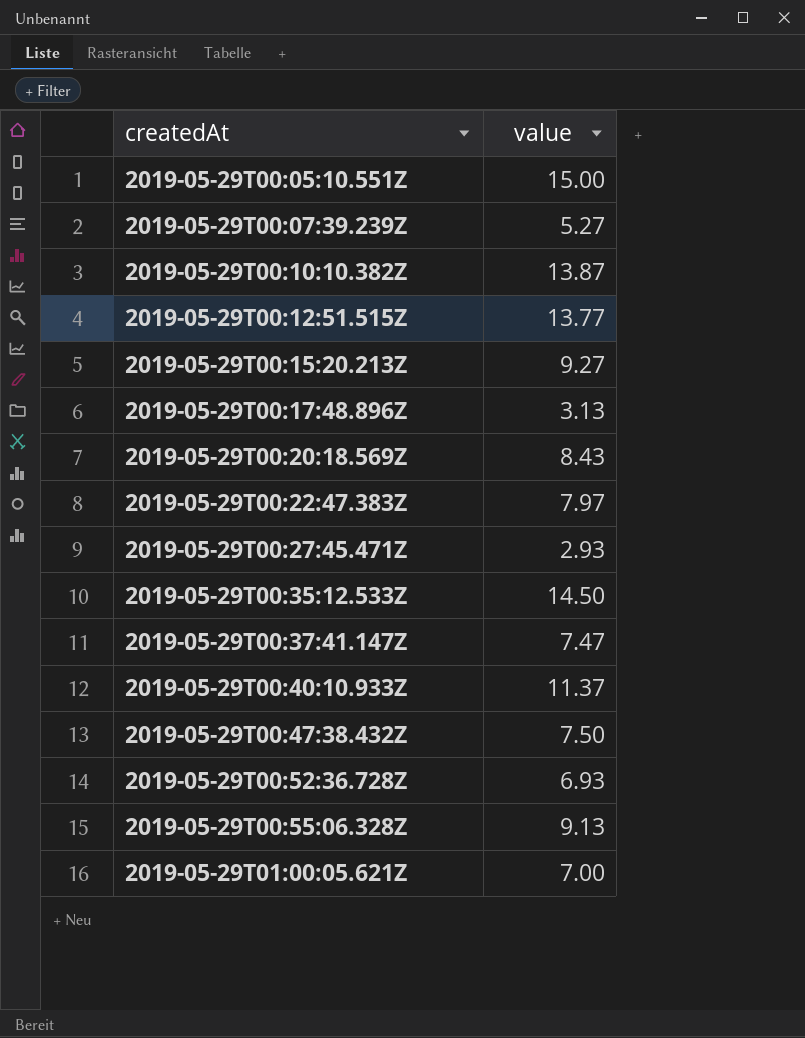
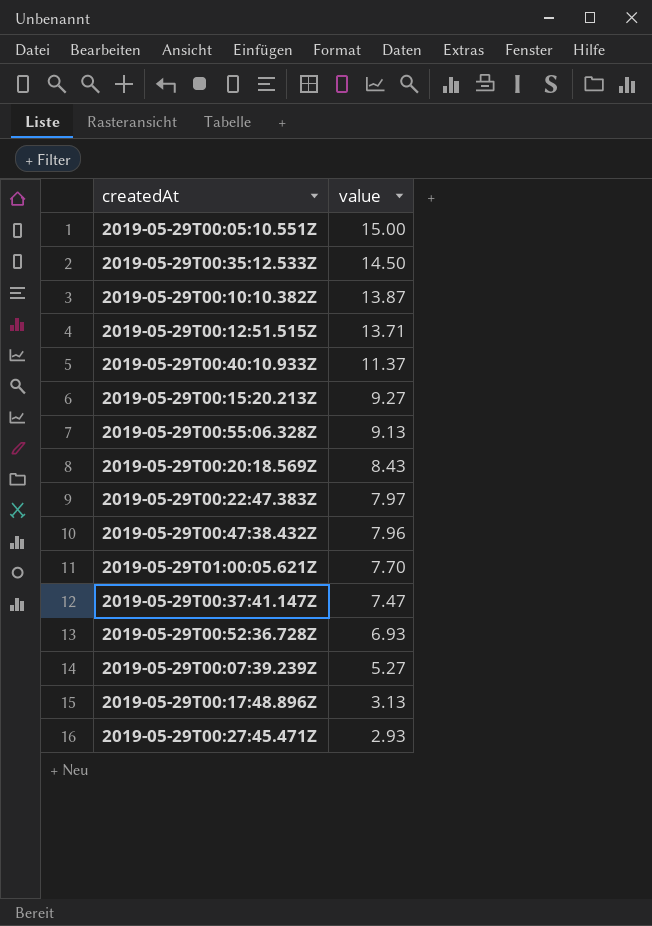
row order: createdAt ascending -> value descending
2019-05-29T00:12:51.515Z | value: 13.77 -> 13.71
2019-05-29T00:47:38.432Z | value: 7.50 -> 7.96
2019-05-29T01:00:05.621Z | value: 7.00 -> 7.70

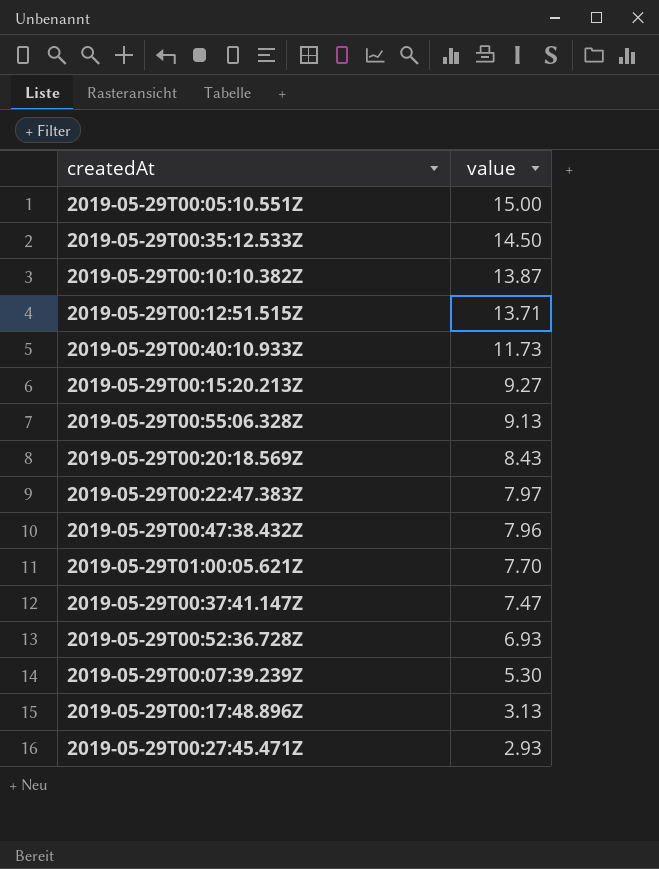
2019-05-29T00:40:10.933Z | value: 11.37 -> 11.73
2019-05-29T00:07:39.239Z | value: 5.27 -> 5.30

